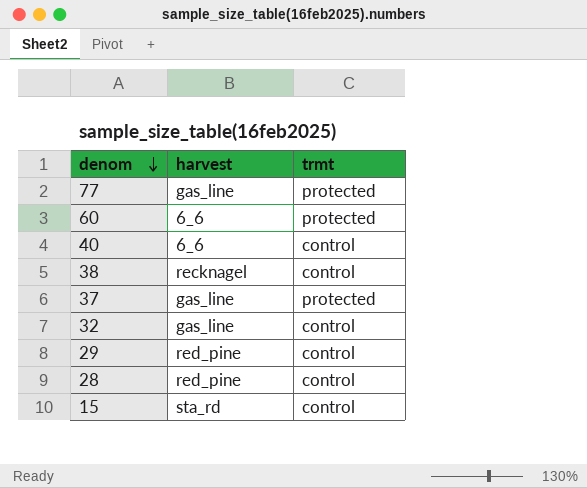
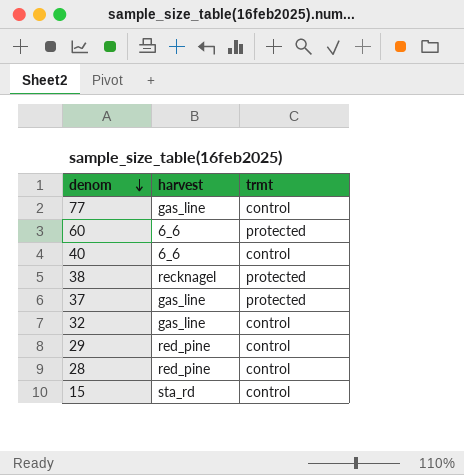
77 | trmt: protected -> control
38 | trmt: control -> protected

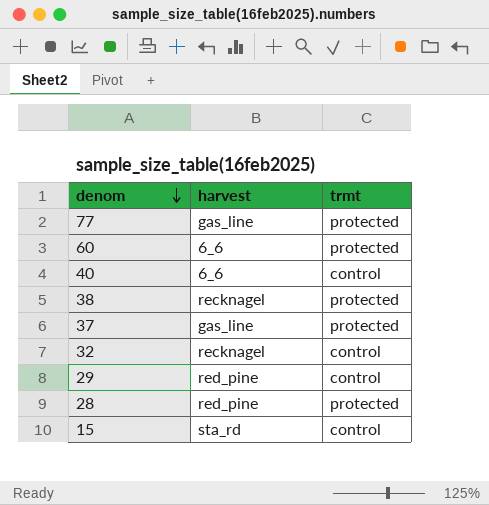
77 | trmt: control -> protected
32 | harvest: gas_line -> recknagel
28 | trmt: control -> protected

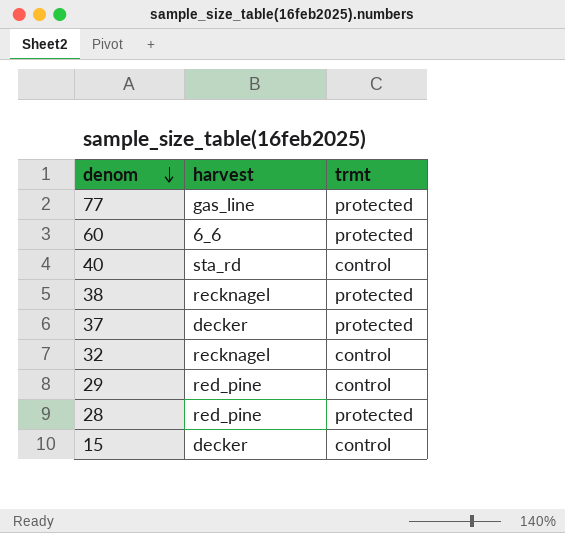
40 | harvest: 6_6 -> sta_rd
37 | harvest: gas_line -> decker
15 | harvest: sta_rd -> decker

